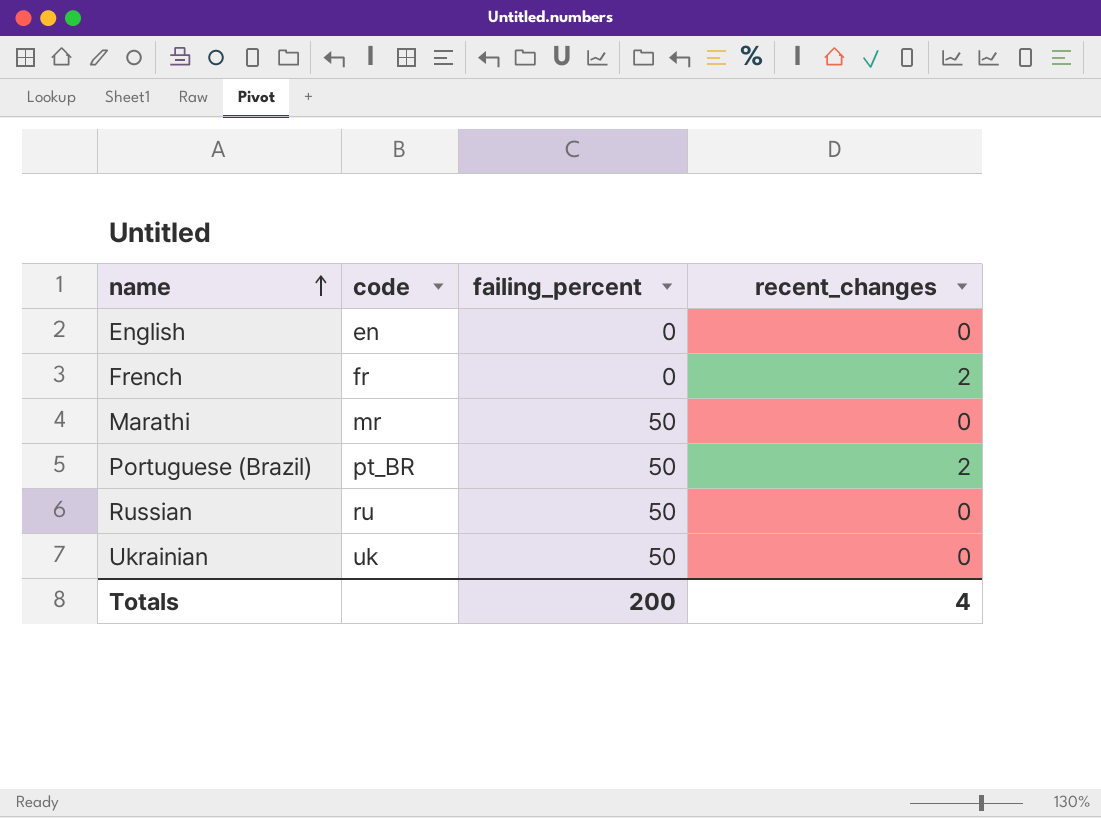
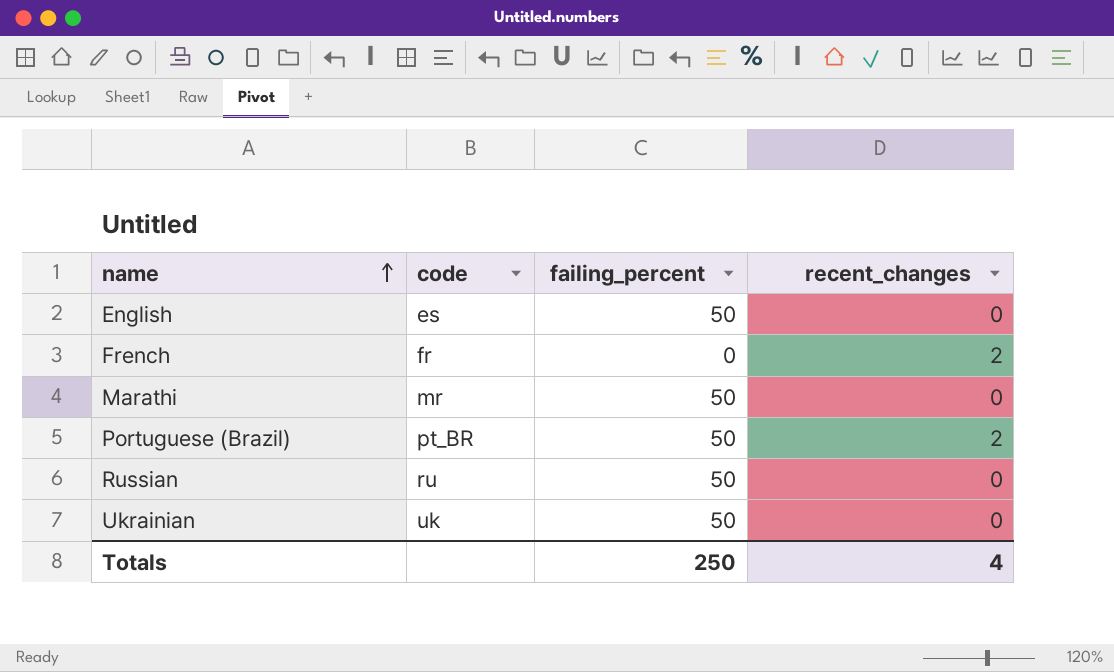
English | code: en -> es
English | failing_percent: 0 -> 50
Totals | failing_percent: 200 -> 250

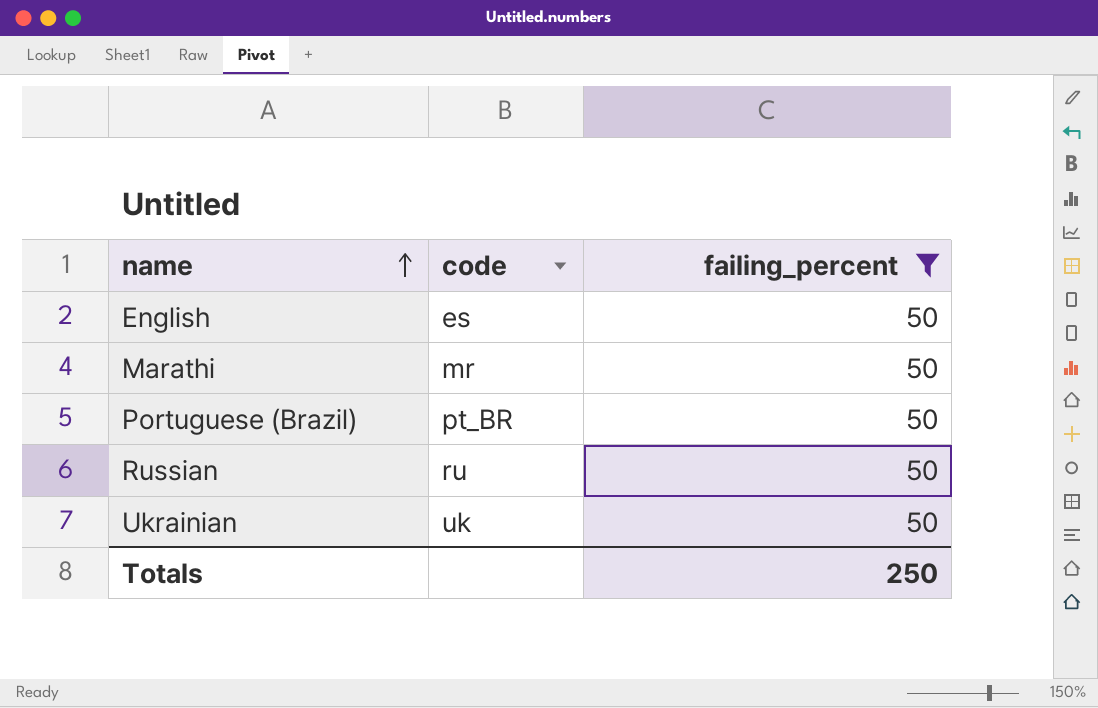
filter: none -> failing_percent = 50
column recent_changes | position: 4 -> none

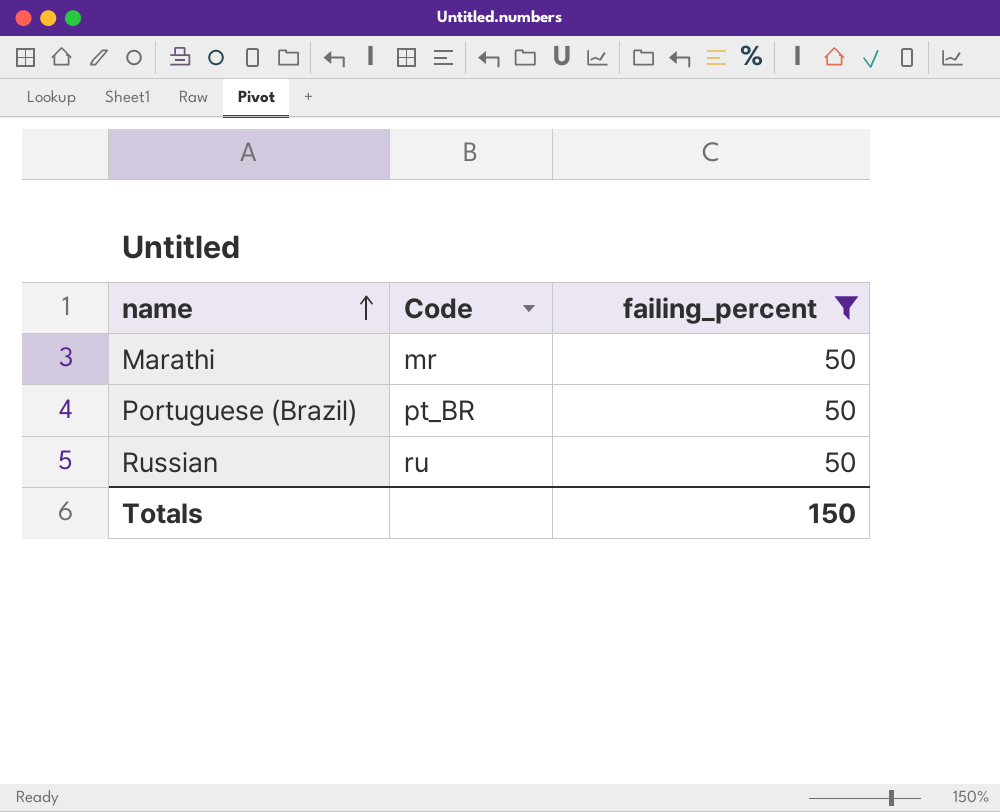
column name: code -> Code
row English: es | 50 -> none
row Ukrainian: uk | 50 -> none
Totals | failing_percent: 250 -> 150

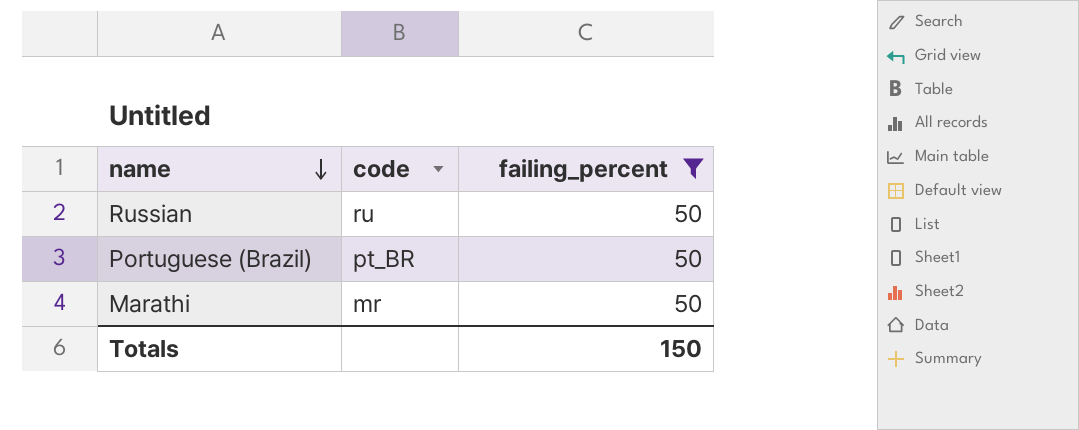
row order: name ascending -> name descending
column name: Code -> code

